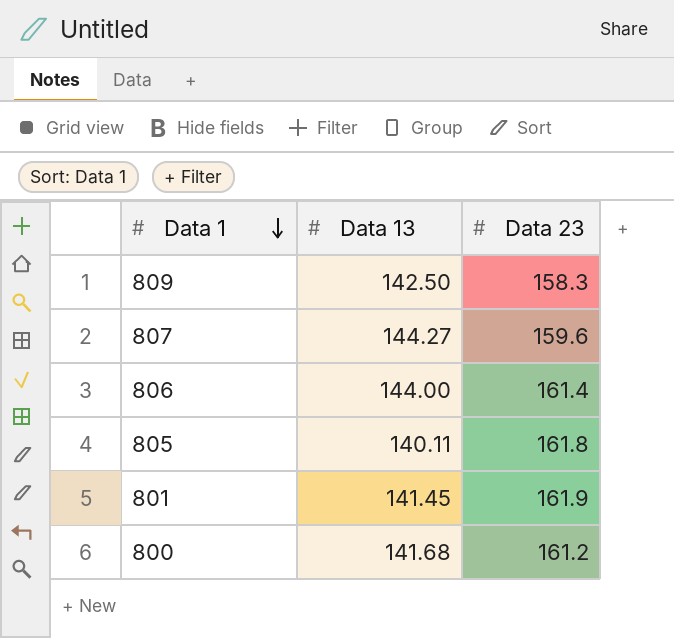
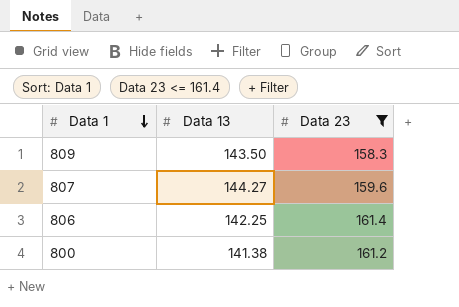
filter: none -> Data 23 <= 161.4
809 | Data 13: 142.50 -> 143.50
806 | Data 13: 144.00 -> 142.25
800 | Data 13: 141.68 -> 141.38

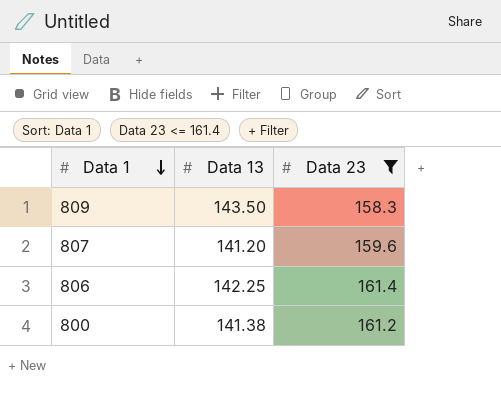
807 | Data 13: 144.27 -> 141.20

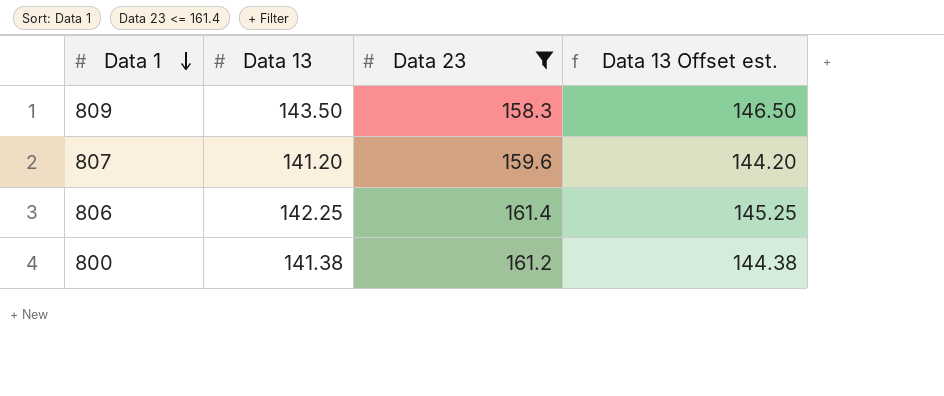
column Data 13 Offset est. | formula: none -> [Data 13] + 3

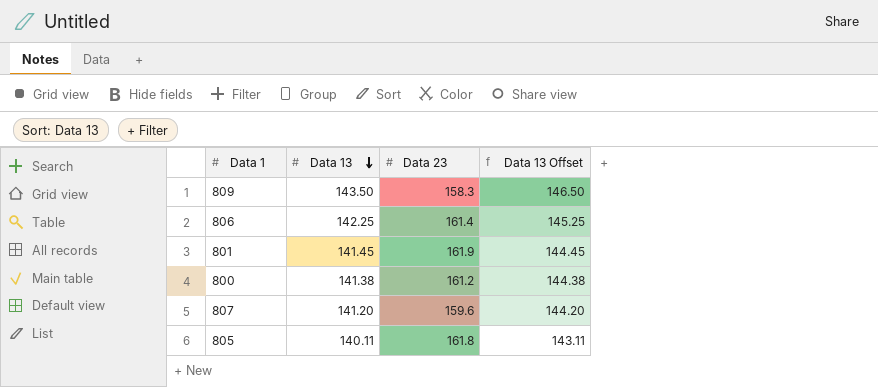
filter: Data 23 <= 161.4 -> none
row order: Data 1 descending -> Data 13 descending
column name: Data 13 Offset est. -> Data 13 Offset

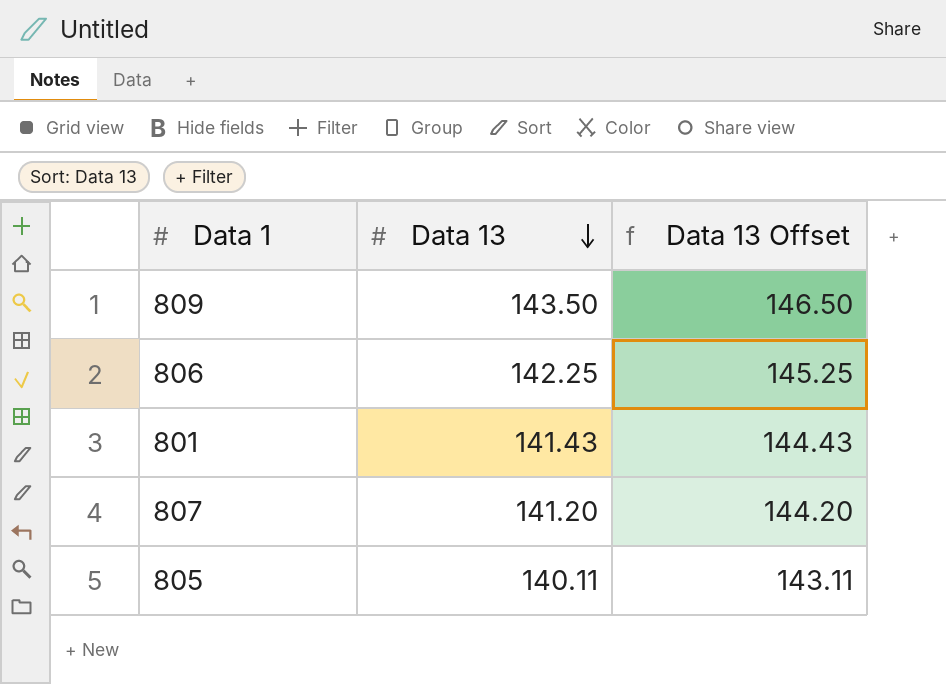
column Data 23 | position: 3 -> none
row 800: 141.38 | 161.2 | 144.38 -> none
801 | Data 13: 141.45 -> 141.43
801 | Data 13 Offset: 144.45 -> 144.43

